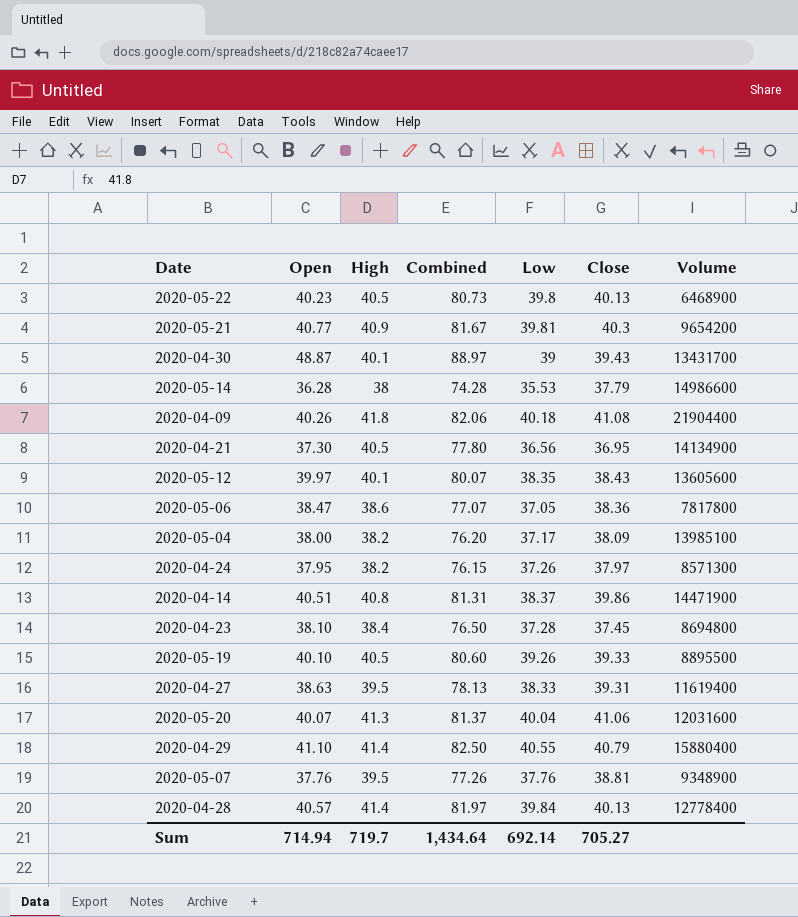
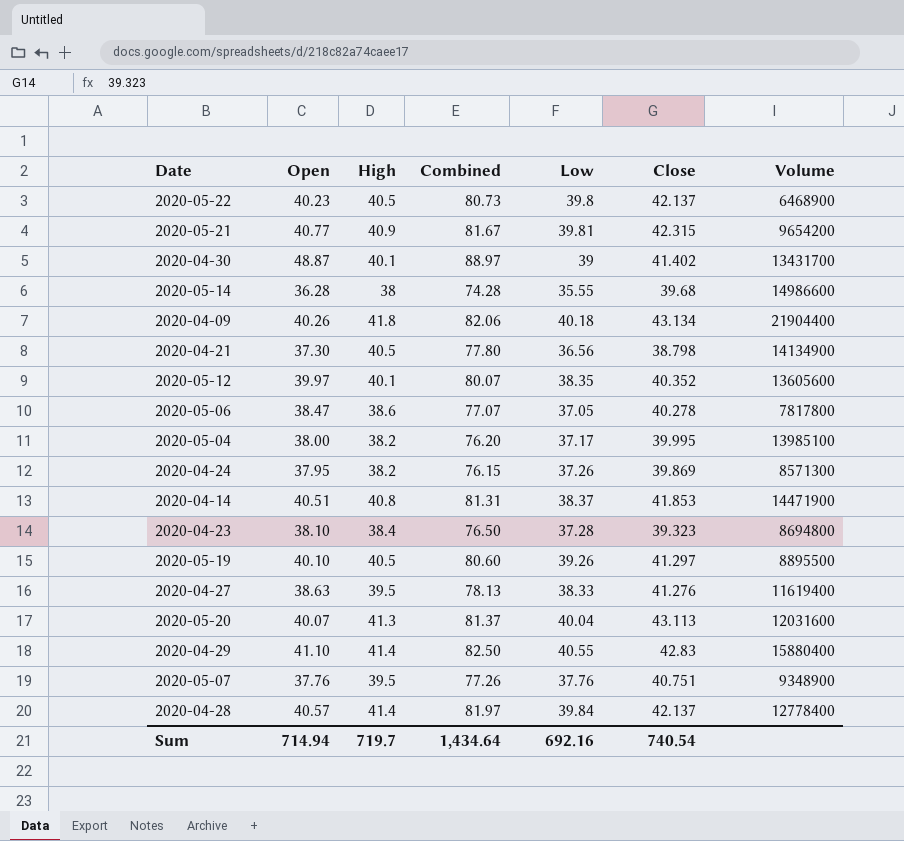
2020-05-22 | Close: 40.13 -> 42.137
2020-05-21 | Close: 40.3 -> 42.315
2020-04-30 | Close: 39.43 -> 41.402
2020-05-14 | Low: 35.53 -> 35.55
2020-05-14 | Close: 37.79 -> 39.68
2020-04-09 | Close: 41.08 -> 43.134
2020-04-21 | Close: 36.95 -> 38.798
2020-05-12 | Close: 38.43 -> 40.352
2020-05-06 | Close: 38.36 -> 40.278
2020-05-04 | Close: 38.09 -> 39.995
2020-04-24 | Close: 37.97 -> 39.869
2020-04-14 | Close: 39.86 -> 41.853
2020-04-23 | Close: 37.45 -> 39.323
2020-05-19 | Close: 39.33 -> 41.297
2020-04-27 | Close: 39.31 -> 41.276
2020-05-20 | Close: 41.06 -> 43.113
2020-04-29 | Close: 40.79 -> 42.83
2020-05-07 | Close: 38.81 -> 40.751
2020-04-28 | Close: 40.13 -> 42.137
Sum | Low: 692.14 -> 692.16
Sum | Close: 705.27 -> 740.54

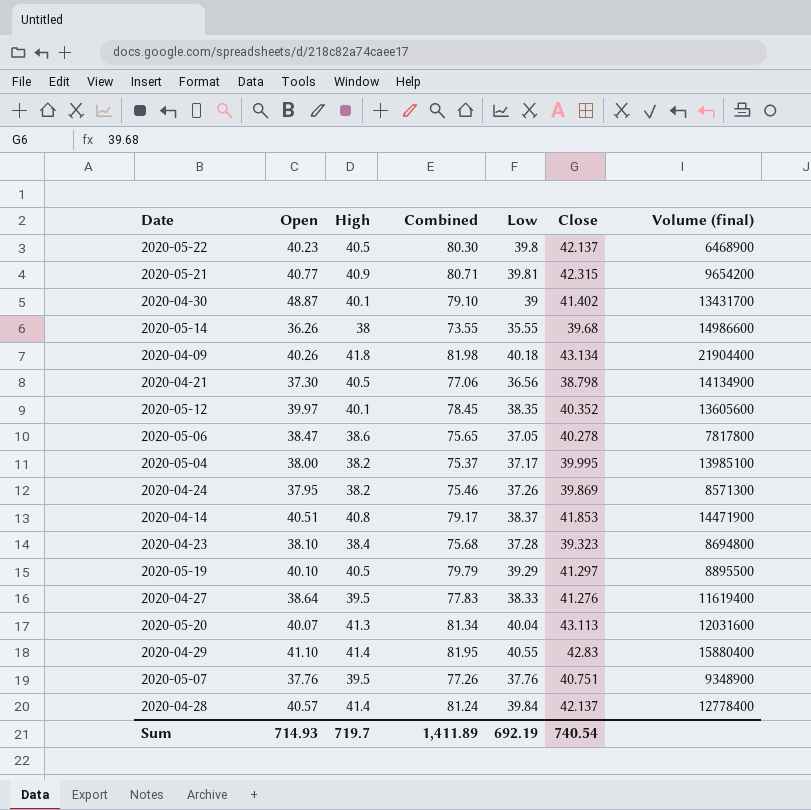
column Combined | formula: [Open] + [High] -> [High] + [Low]
column name: Volume -> Volume (final)
2020-05-14 | Open: 36.28 -> 36.26
2020-05-19 | Low: 39.26 -> 39.29
2020-04-27 | Open: 38.63 -> 38.64
Sum | Open: 714.94 -> 714.93
Sum | Combined: 1,434.64 -> 1,411.89
Sum | Low: 692.16 -> 692.19

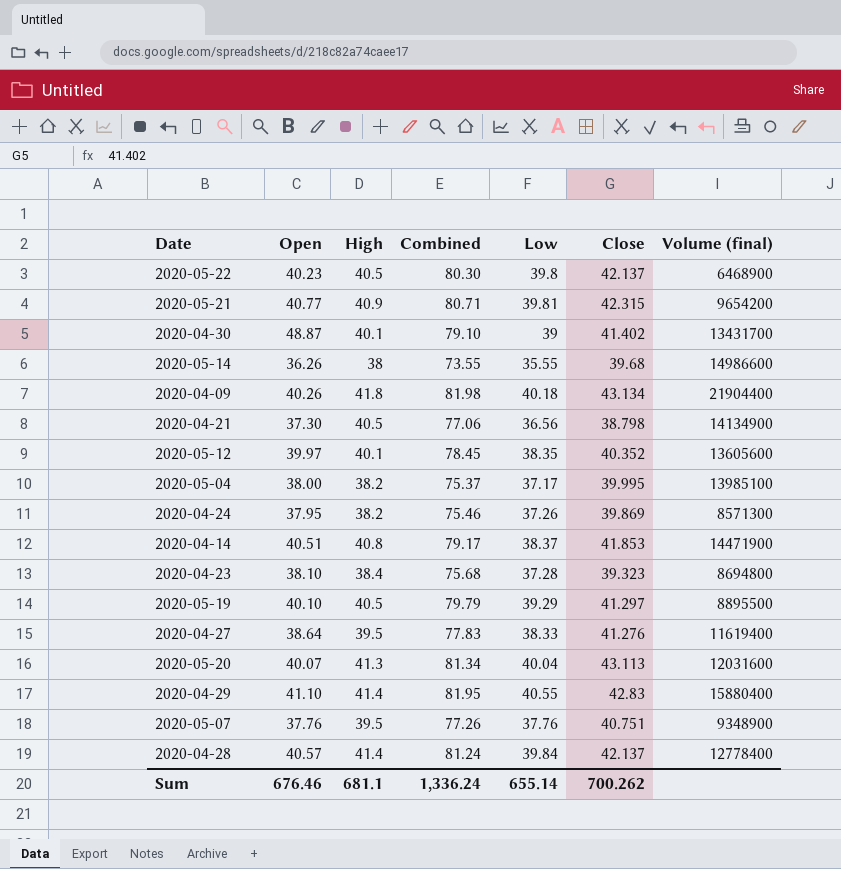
row 2020-05-06: 38.47 | 38.6 | 75.65 | 37.05 | 40.278 | 7817800 -> none
Sum | Open: 714.93 -> 676.46
Sum | High: 719.7 -> 681.1
Sum | Combined: 1,411.89 -> 1,336.24
Sum | Low: 692.19 -> 655.14
Sum | Close: 740.54 -> 700.262

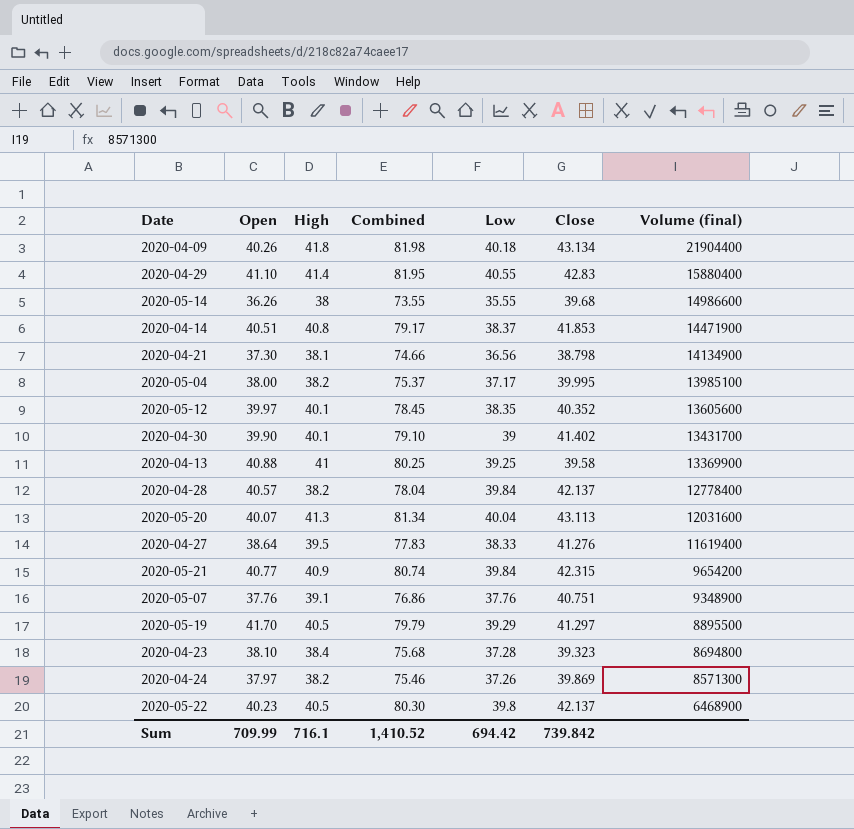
row order: none -> Volume (final) descending
2020-04-21 | High: 40.5 -> 38.1
2020-04-21 | Combined: 77.06 -> 74.66
2020-04-30 | Open: 48.87 -> 39.90
row 2020-04-13: none -> 40.88 | 41 | 80.25 | 39.25 | 39.58 | 13369900
2020-04-28 | High: 41.4 -> 38.2
2020-04-28 | Combined: 81.24 -> 78.04
2020-05-21 | Combined: 80.71 -> 80.74
2020-05-21 | Low: 39.81 -> 39.84
2020-05-07 | High: 39.5 -> 39.1
2020-05-07 | Combined: 77.26 -> 76.86
2020-05-19 | Open: 40.10 -> 41.70
2020-04-24 | Open: 37.95 -> 37.97
Sum | Open: 676.46 -> 709.99
Sum | High: 681.1 -> 716.1
Sum | Combined: 1,336.24 -> 1,410.52
Sum | Low: 655.14 -> 694.42
Sum | Close: 700.262 -> 739.842

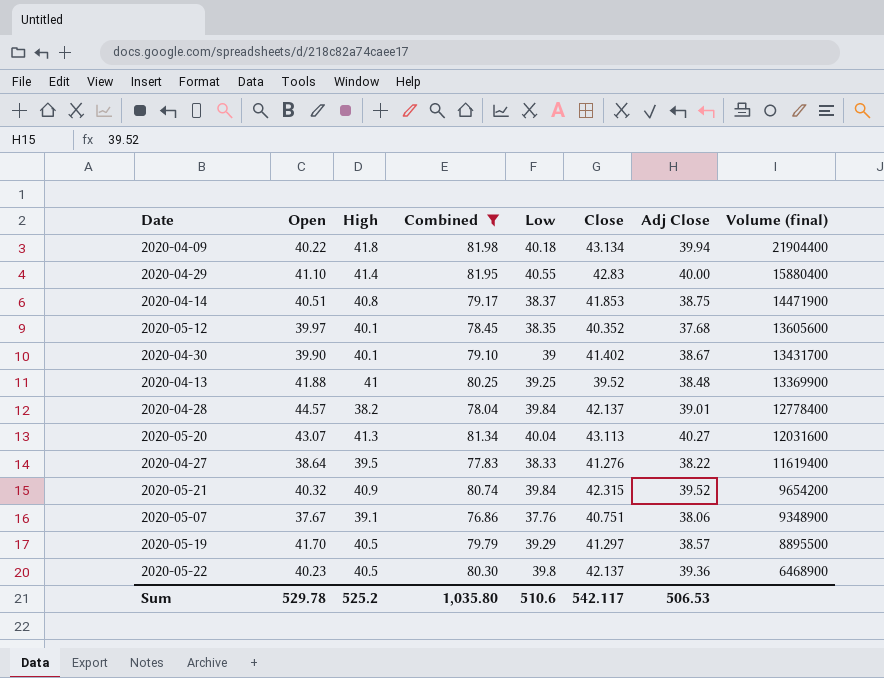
filter: none -> Combined >= 76.86
column Adj Close | position: none -> 7
2020-04-09 | Open: 40.26 -> 40.22
2020-04-13 | Open: 40.88 -> 41.88
2020-04-13 | Close: 39.58 -> 39.52
2020-04-28 | Open: 40.57 -> 44.57
2020-05-20 | Open: 40.07 -> 43.07
2020-05-21 | Open: 40.77 -> 40.32
2020-05-07 | Open: 37.76 -> 37.67
Sum | Open: 709.99 -> 529.78
Sum | High: 716.1 -> 525.2
Sum | Combined: 1,410.52 -> 1,035.80
Sum | Low: 694.42 -> 510.6
Sum | Close: 739.842 -> 542.117

